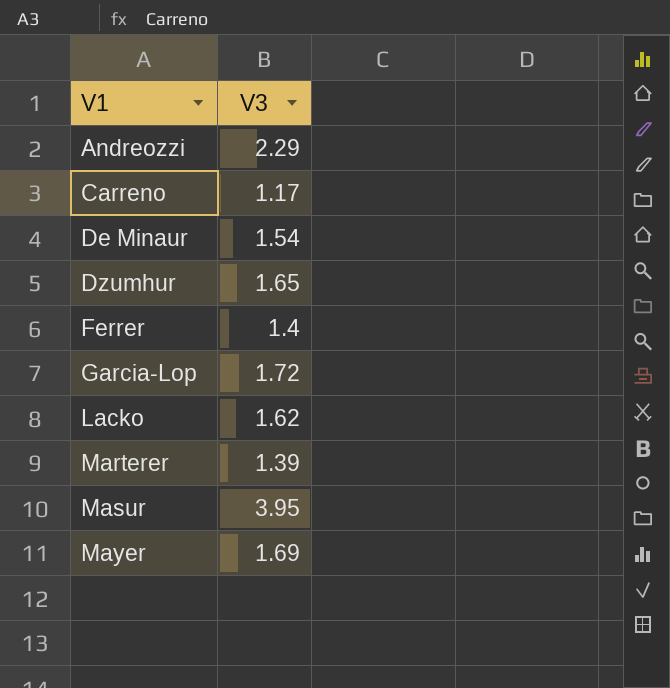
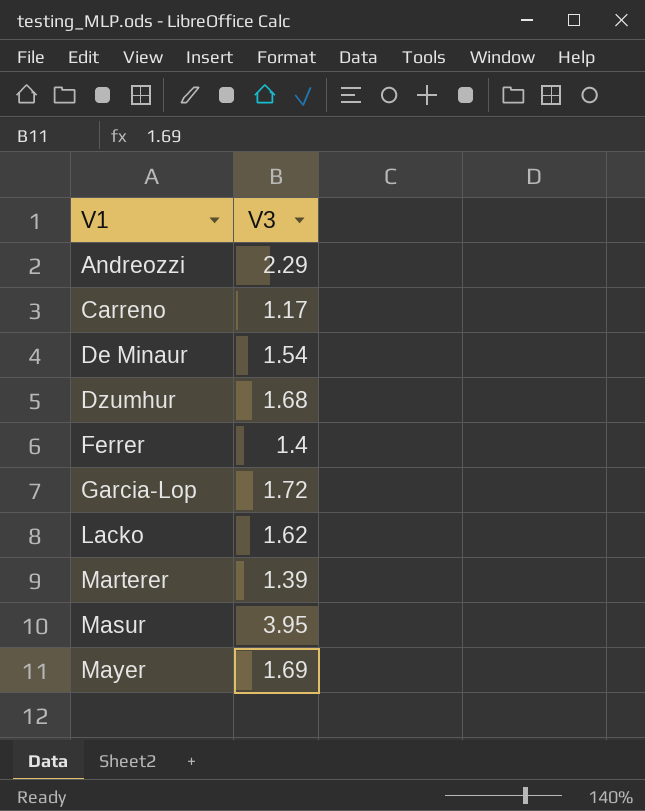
Dzumhur | V3: 1.65 -> 1.68

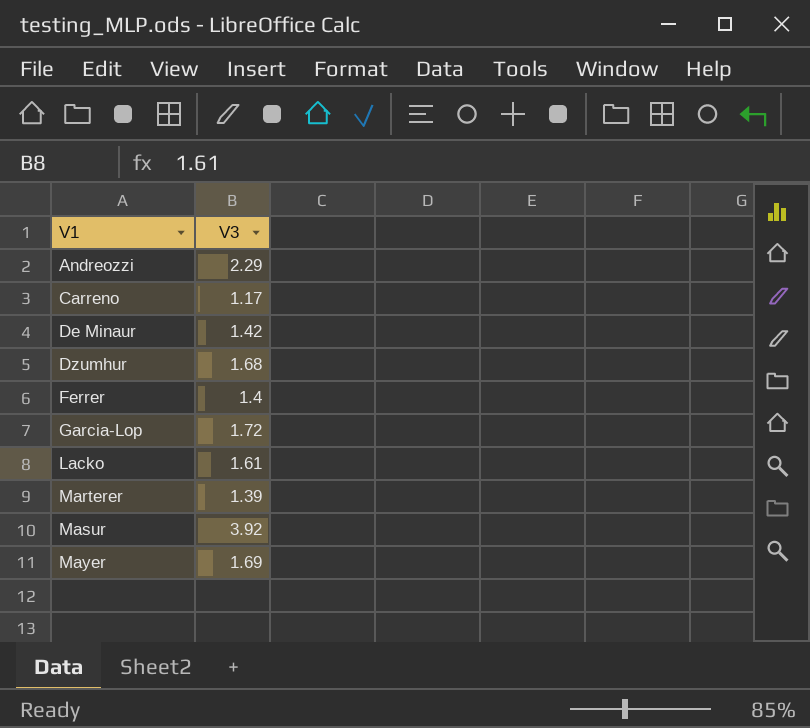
De Minaur | V3: 1.54 -> 1.42
Lacko | V3: 1.62 -> 1.61
Masur | V3: 3.95 -> 3.92

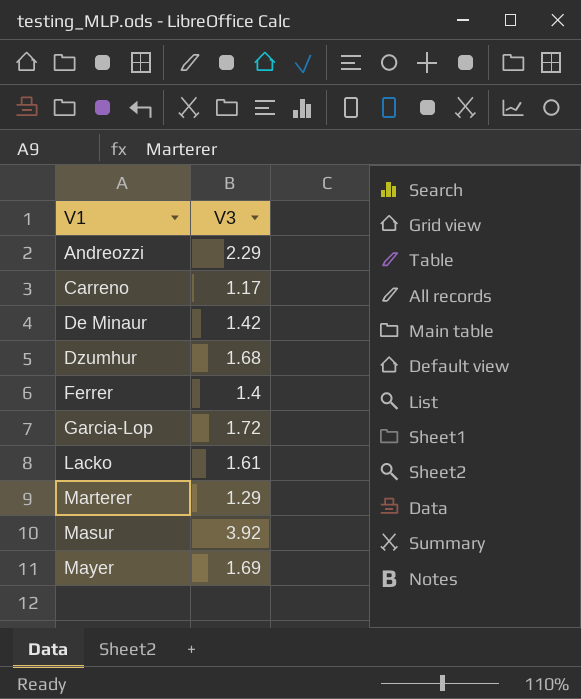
Marterer | V3: 1.39 -> 1.29

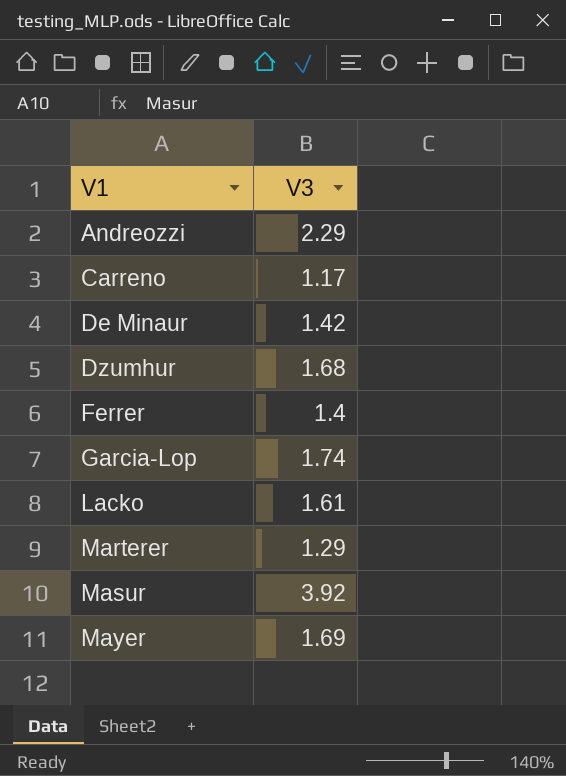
Garcia-Lop | V3: 1.72 -> 1.74

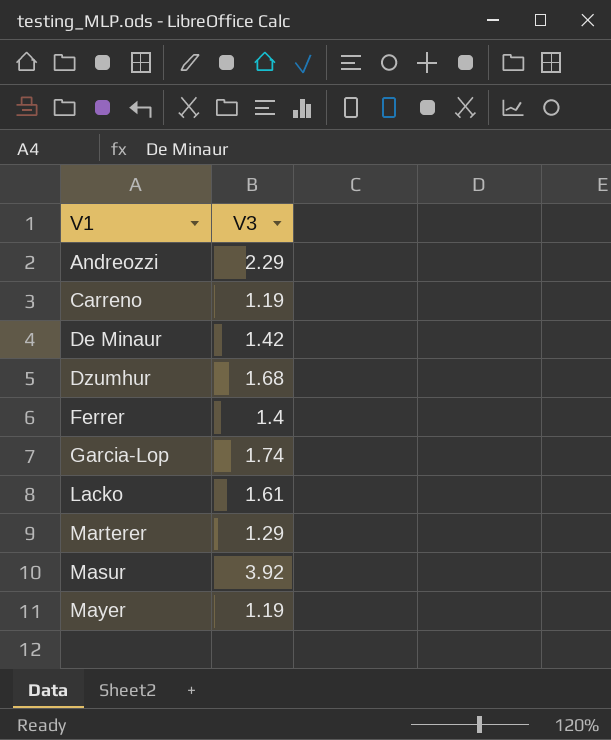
Carreno | V3: 1.17 -> 1.19
Mayer | V3: 1.69 -> 1.19

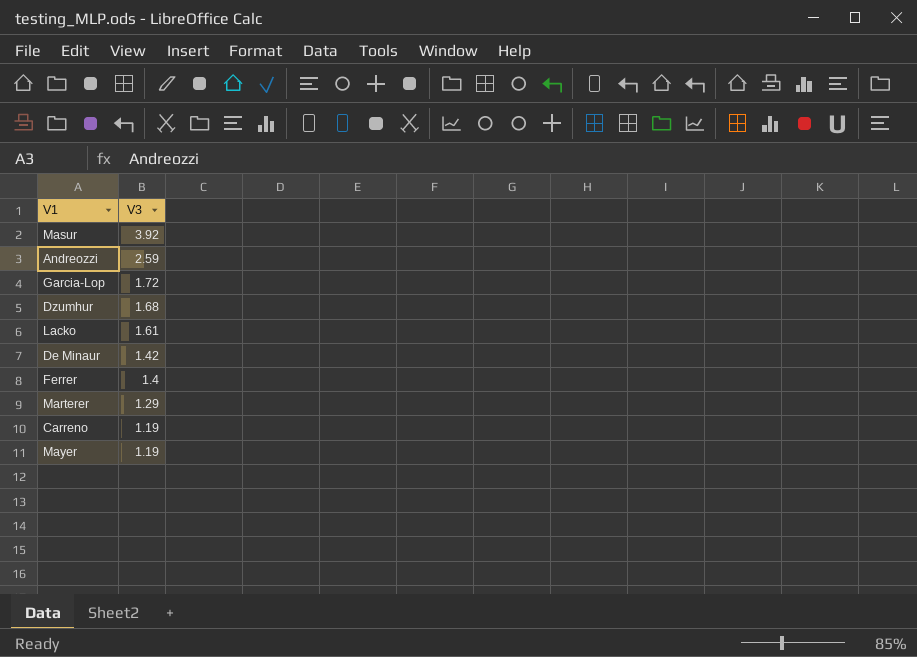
row order: V1 ascending -> V3 descending
Andreozzi | V3: 2.29 -> 2.59
Garcia-Lop | V3: 1.74 -> 1.72

